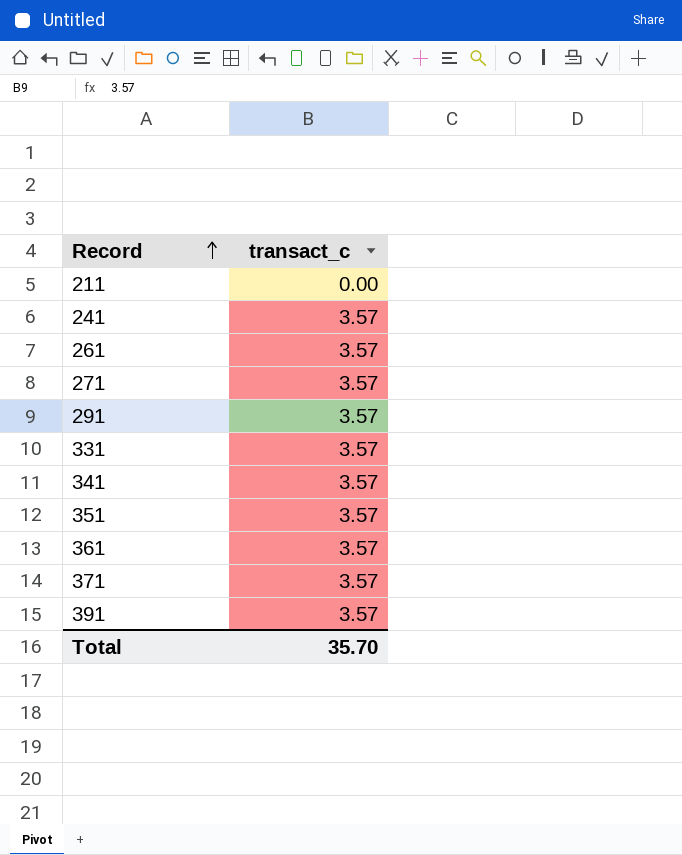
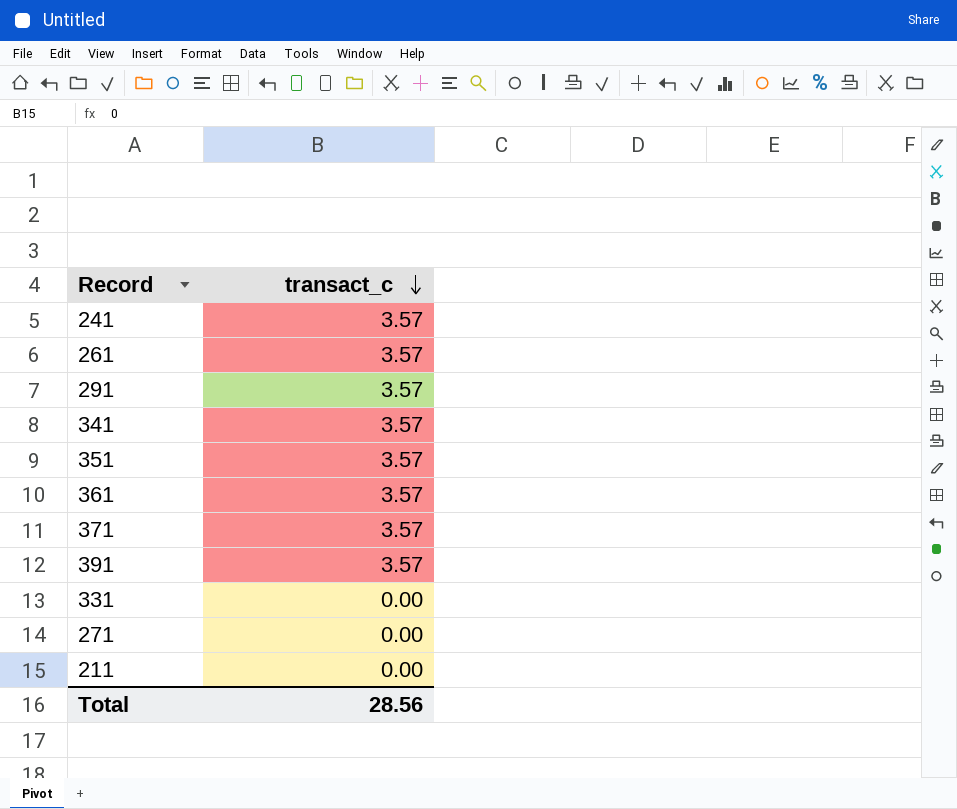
row order: Record ascending -> transact_c descending
331 | transact_c: 3.57 -> 0.00
271 | transact_c: 3.57 -> 0.00
Total | transact_c: 35.70 -> 28.56

